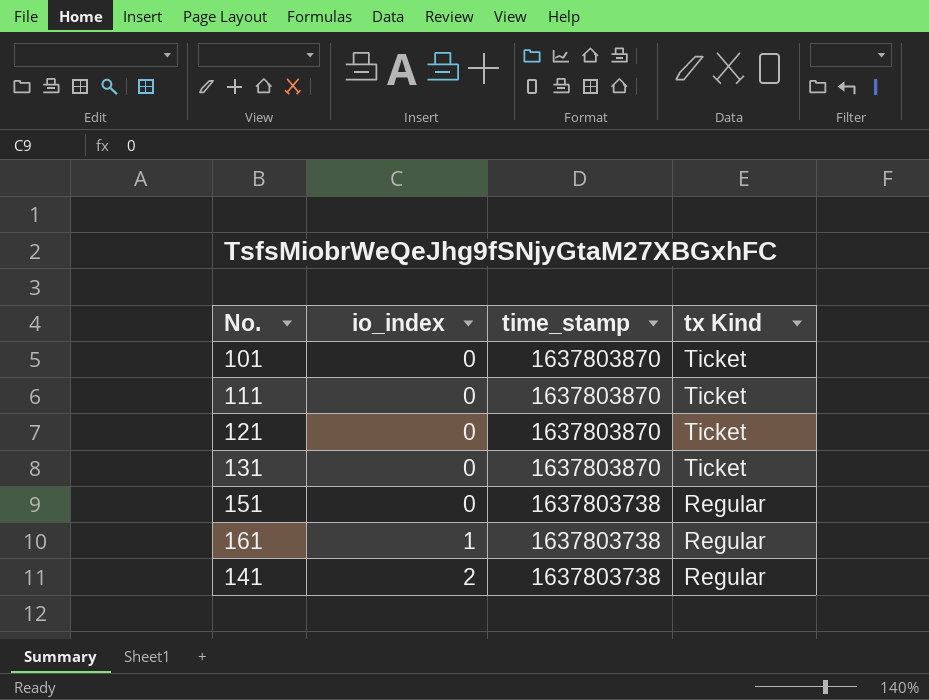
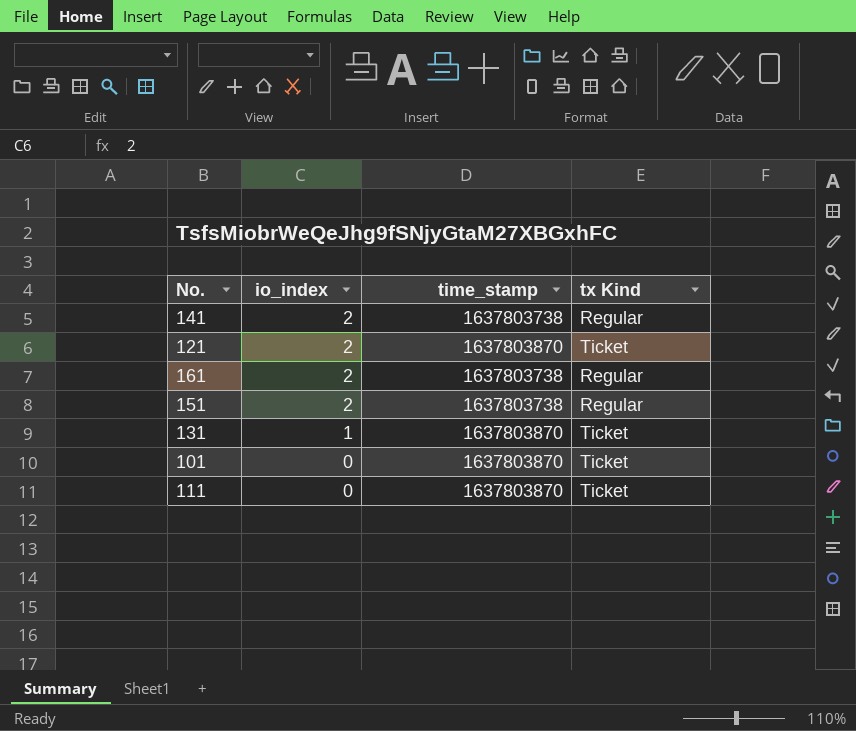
row order: io_index ascending -> io_index descending
121 | io_index: 0 -> 2
161 | io_index: 1 -> 2
151 | io_index: 0 -> 2
131 | io_index: 0 -> 1

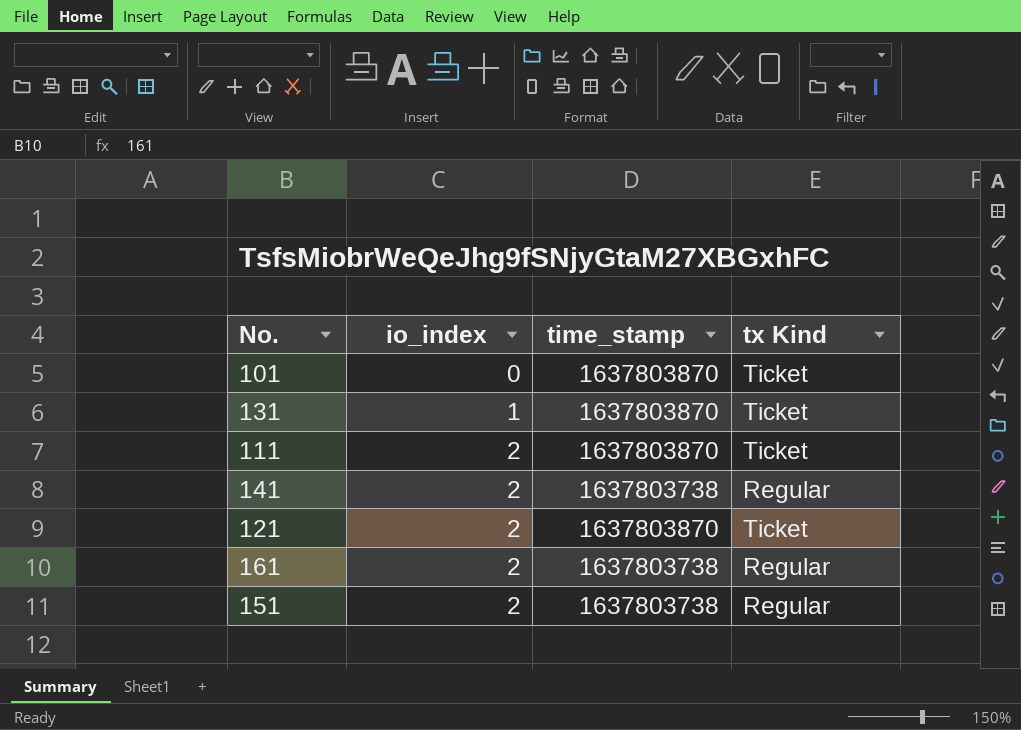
row order: io_index descending -> io_index ascending
111 | io_index: 0 -> 2

